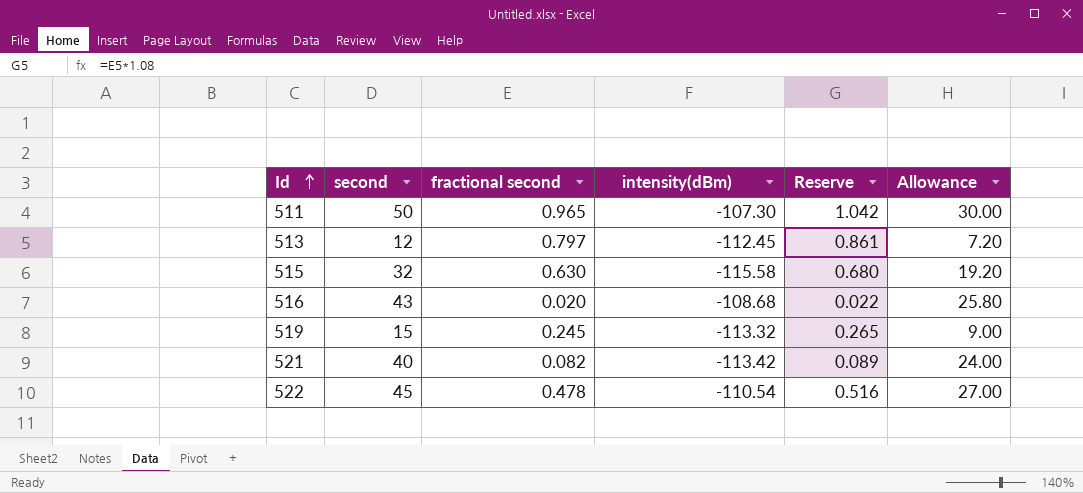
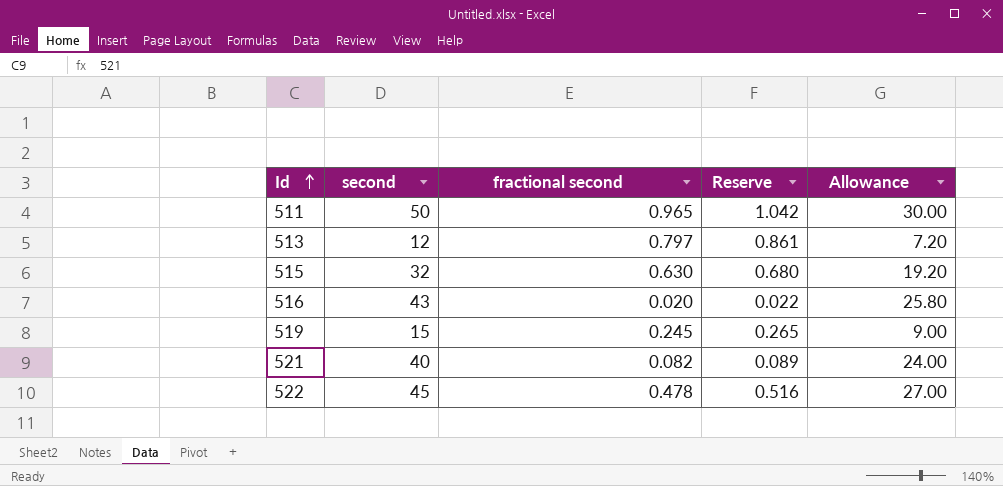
column intensity(dBm) | position: 4 -> none

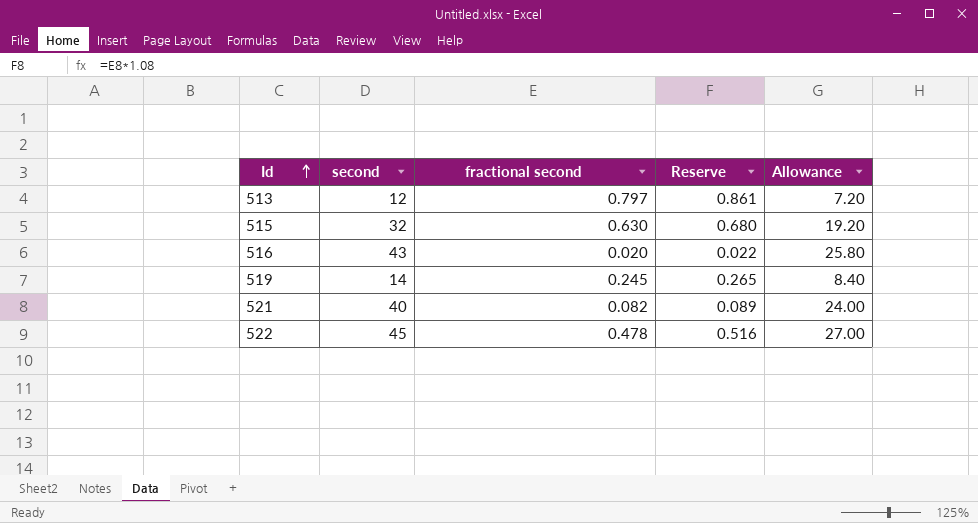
row 511: 50 | 0.965 | 1.042 | 30.00 -> none
519 | second: 15 -> 14
519 | Allowance: 9.00 -> 8.40

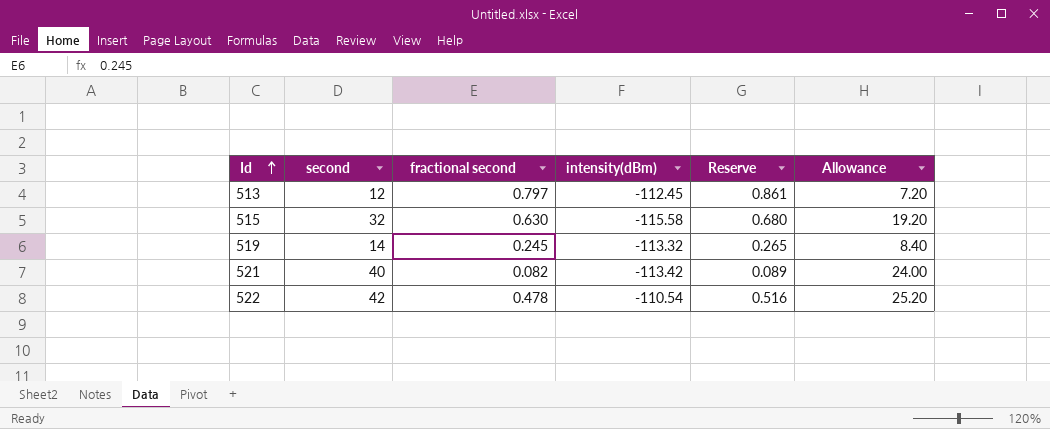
column intensity(dBm) | position: none -> 4
row 516: 43 | 0.020 | 0.022 | 25.80 -> none
522 | second: 45 -> 42
522 | Allowance: 27.00 -> 25.20

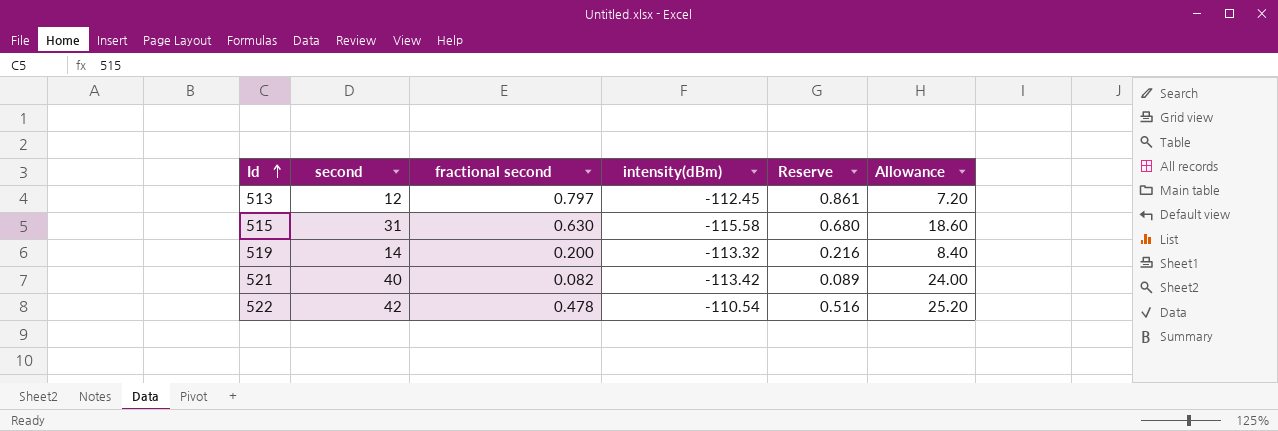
515 | second: 32 -> 31
515 | Allowance: 19.20 -> 18.60
519 | fractional second: 0.245 -> 0.200
519 | Reserve: 0.265 -> 0.216

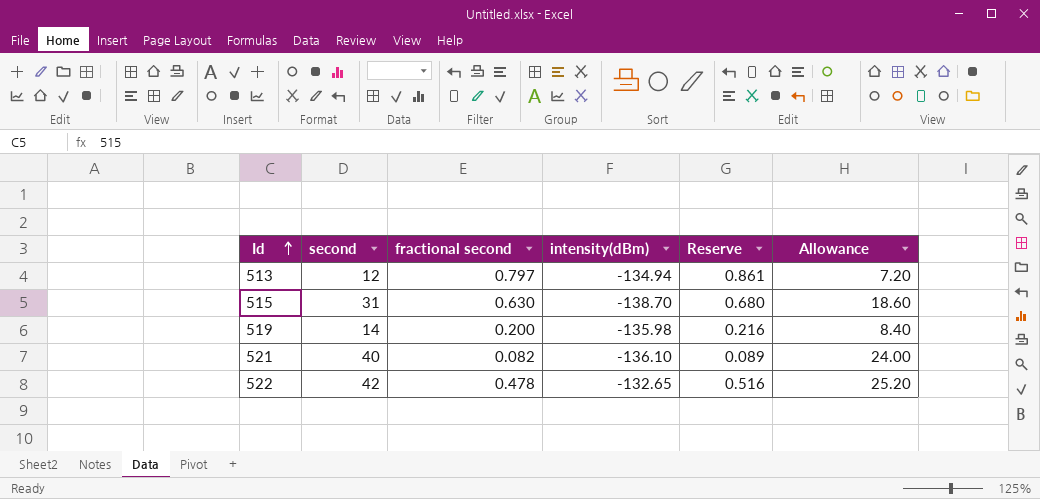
513 | intensity(dBm): -112.45 -> -134.94
515 | intensity(dBm): -115.58 -> -138.70
519 | intensity(dBm): -113.32 -> -135.98
521 | intensity(dBm): -113.42 -> -136.10
522 | intensity(dBm): -110.54 -> -132.65

